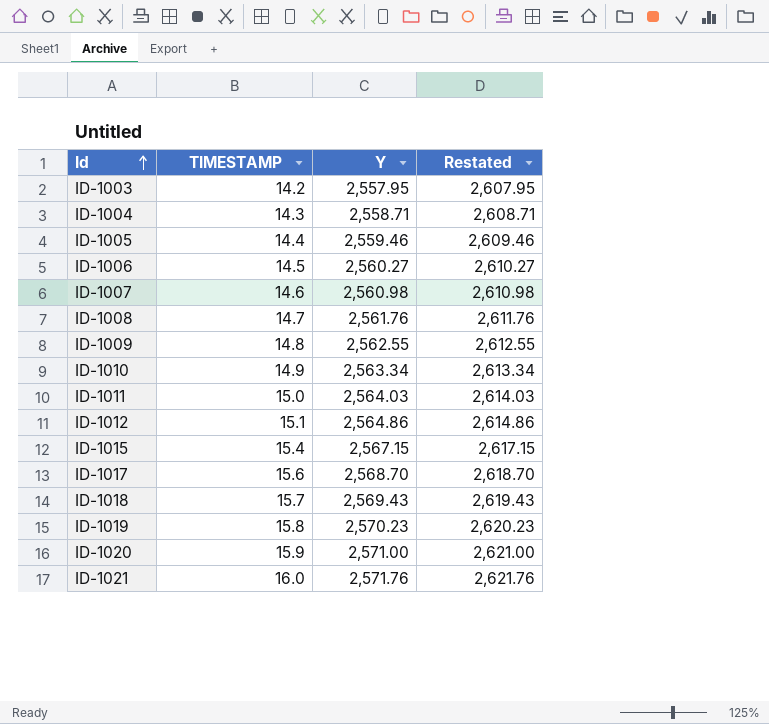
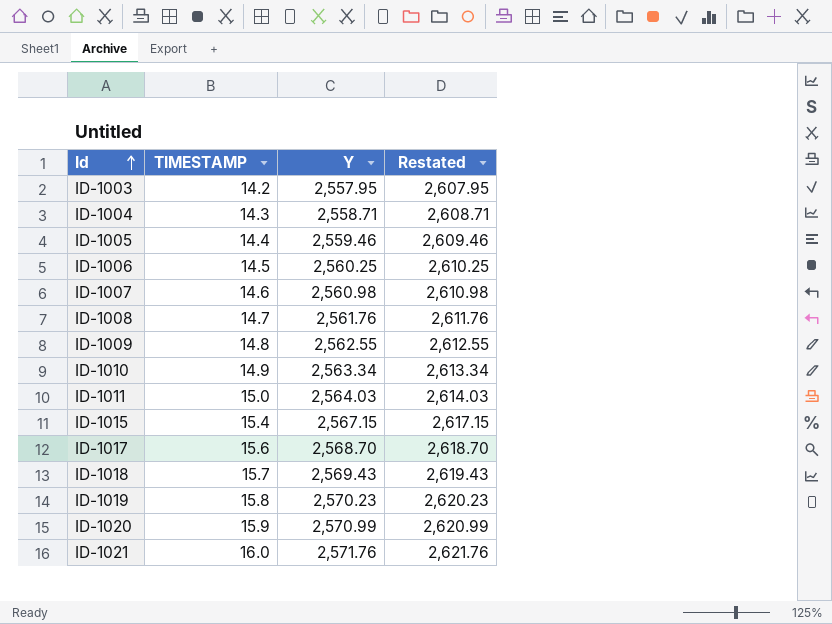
row ID-1012: 15.1 | 2,564.86 | 2,614.86 -> none
ID-1006 | Y: 2,560.27 -> 2,560.25
ID-1006 | Restated: 2,610.27 -> 2,610.25
ID-1020 | Y: 2,571.00 -> 2,570.99
ID-1020 | Restated: 2,621.00 -> 2,620.99

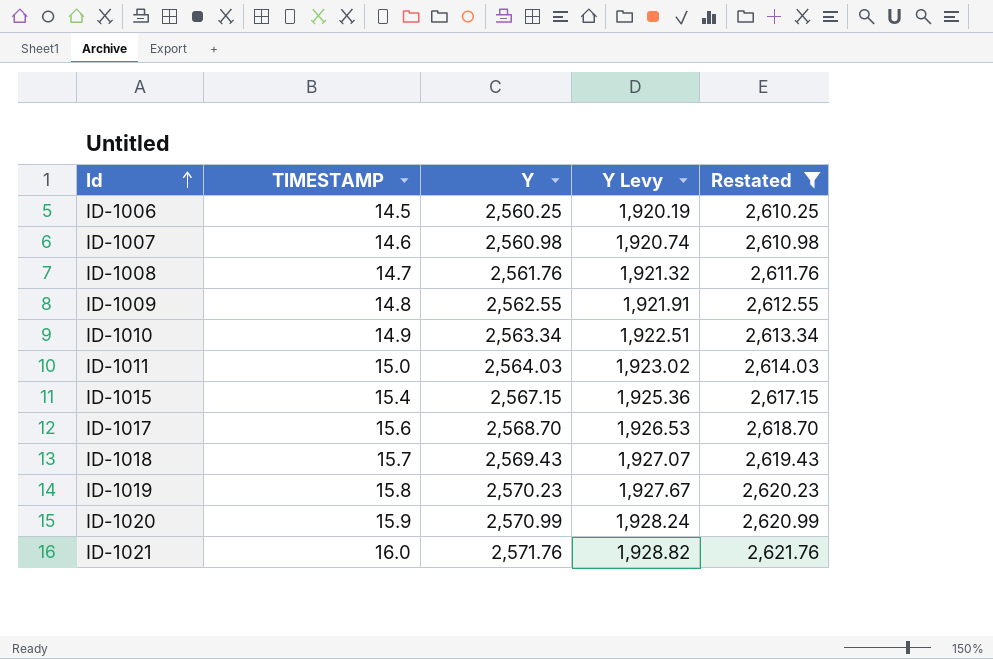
filter: none -> Restated >= 2,610.25
column Y Levy | formula: none -> [Y] * 0.75

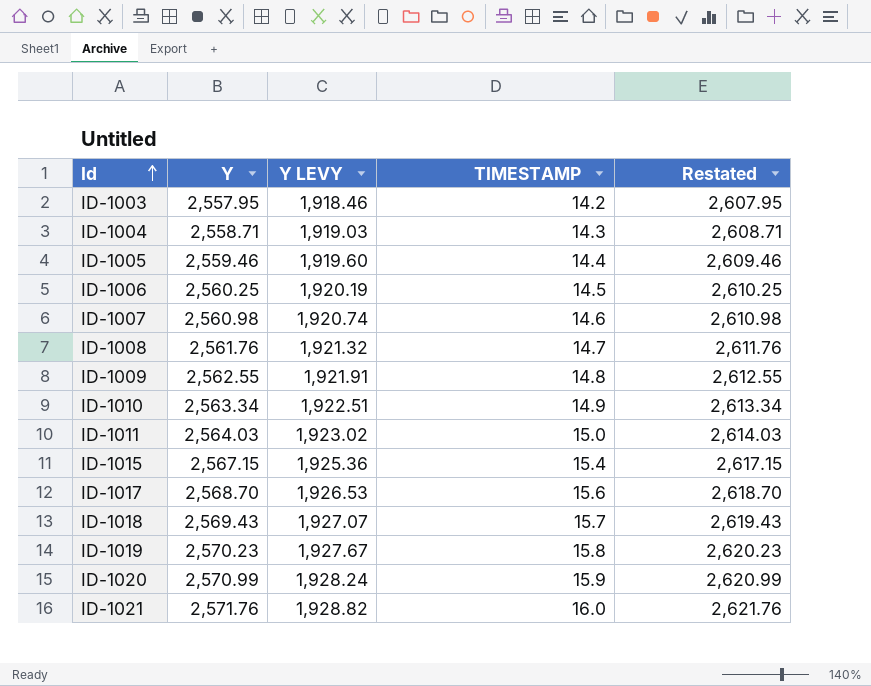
filter: Restated >= 2,610.25 -> none
column name: Y Levy -> Y LEVY
column TIMESTAMP | position: 2 -> 4

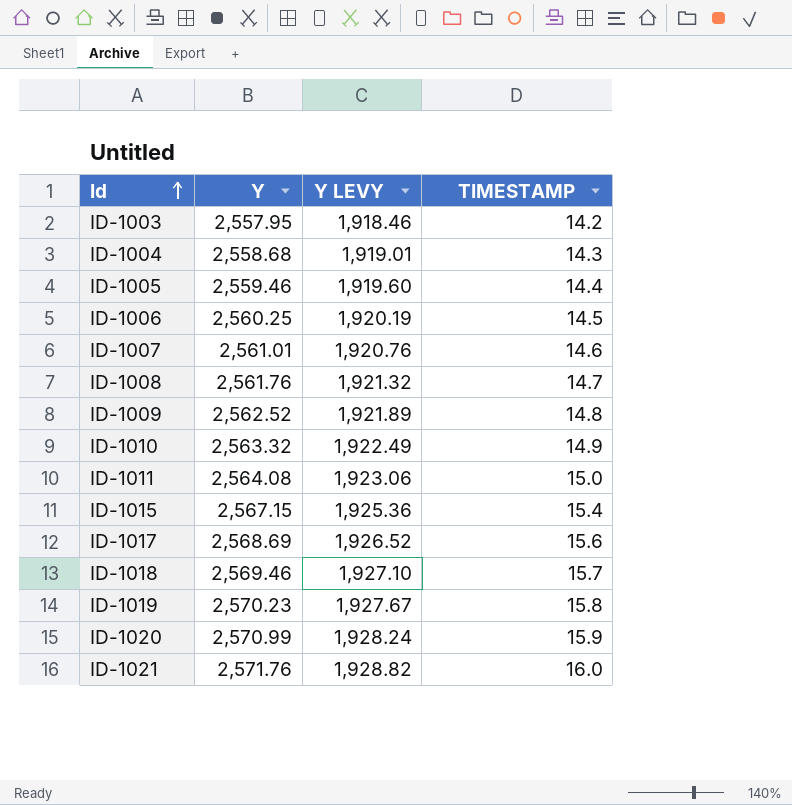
column Restated | formula: [Y] + 50 -> none
ID-1004 | Y: 2,558.71 -> 2,558.68
ID-1004 | Y LEVY: 1,919.03 -> 1,919.01
ID-1007 | Y: 2,560.98 -> 2,561.01
ID-1007 | Y LEVY: 1,920.74 -> 1,920.76
ID-1009 | Y: 2,562.55 -> 2,562.52
ID-1009 | Y LEVY: 1,921.91 -> 1,921.89
ID-1010 | Y: 2,563.34 -> 2,563.32
ID-1010 | Y LEVY: 1,922.51 -> 1,922.49
ID-1011 | Y: 2,564.03 -> 2,564.08
ID-1011 | Y LEVY: 1,923.02 -> 1,923.06
ID-1017 | Y: 2,568.70 -> 2,568.69
ID-1017 | Y LEVY: 1,926.53 -> 1,926.52
ID-1018 | Y: 2,569.43 -> 2,569.46
ID-1018 | Y LEVY: 1,927.07 -> 1,927.10

